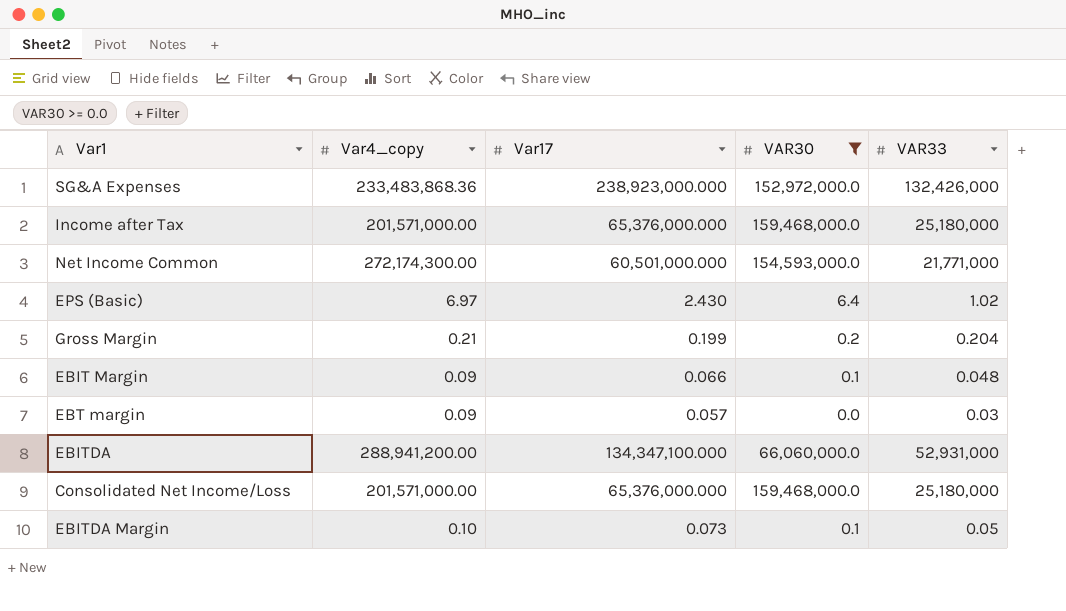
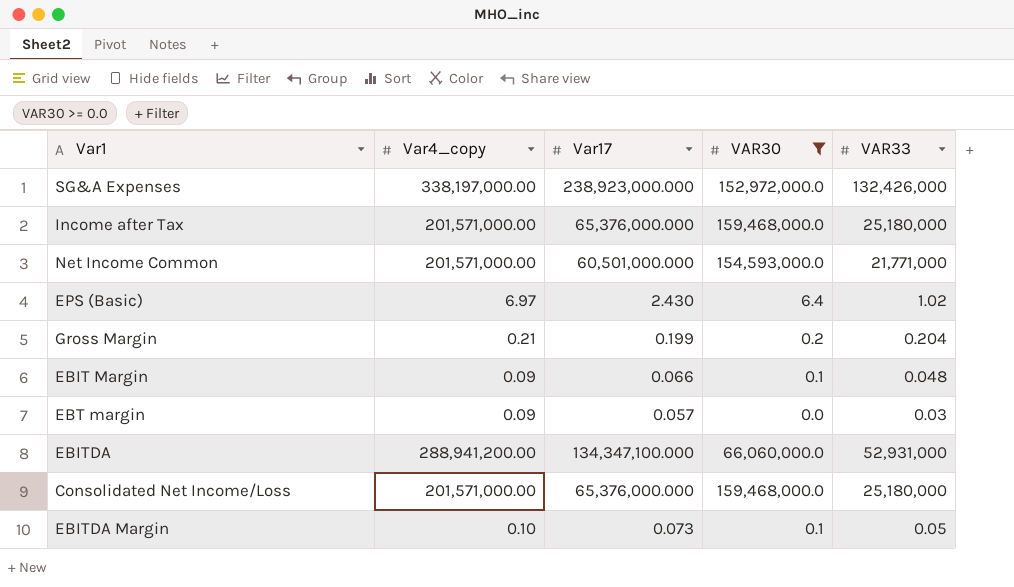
SG&A Expenses | Var4_copy: 233,483,868.36 -> 338,197,000.00
Net Income Common | Var4_copy: 272,174,300.00 -> 201,571,000.00

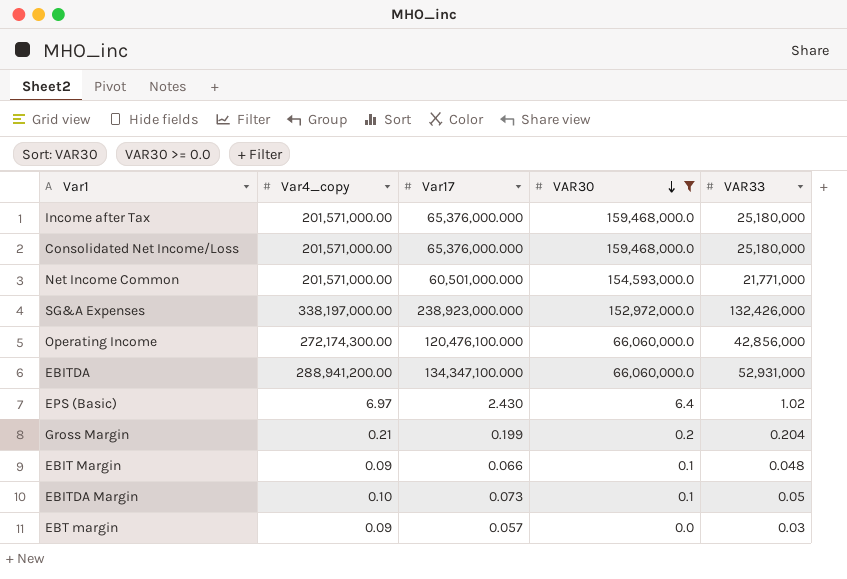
row order: none -> VAR30 descending
row Operating Income: none -> 272,174,300.00 | 120,476,100.000 | 66,060,000.0 | 42,856,000

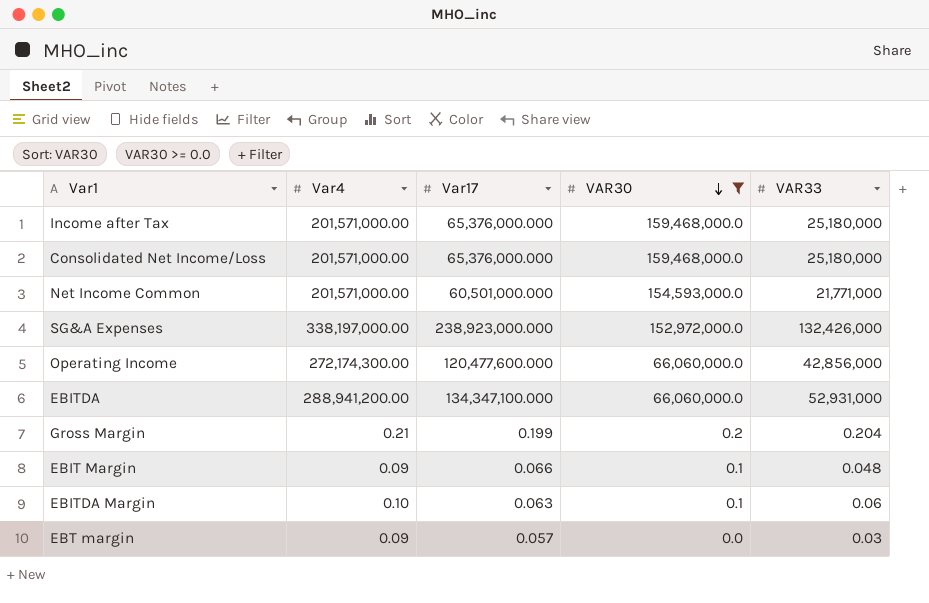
column name: Var4_copy -> Var4
row EPS (Basic): 6.97 | 2.430 | 6.4 | 1.02 -> none
Operating Income | Var17: 120,476,100.000 -> 120,477,600.000
EBITDA Margin | Var17: 0.073 -> 0.063
EBITDA Margin | VAR33: 0.05 -> 0.06

